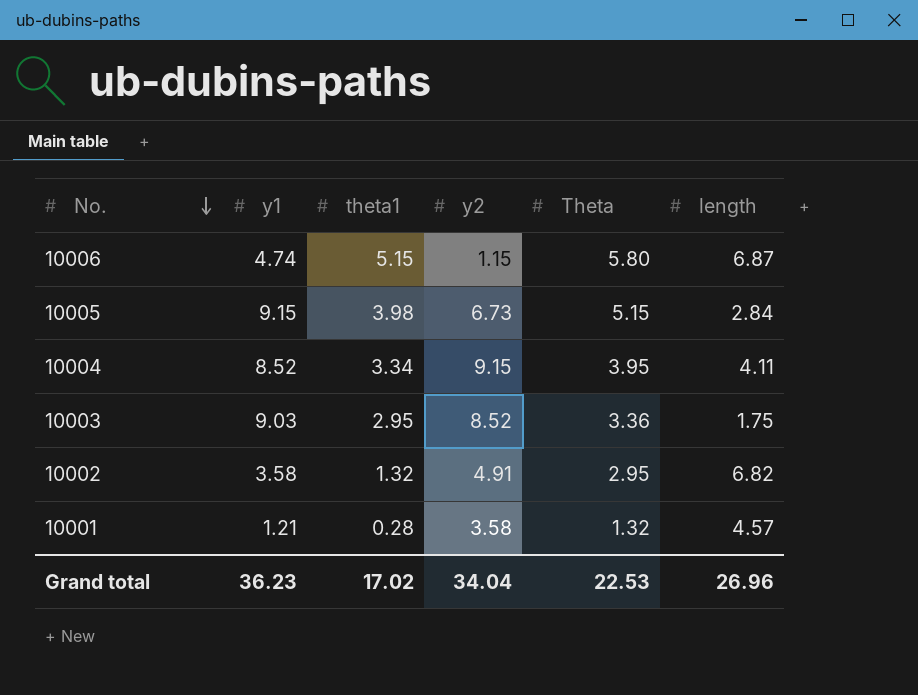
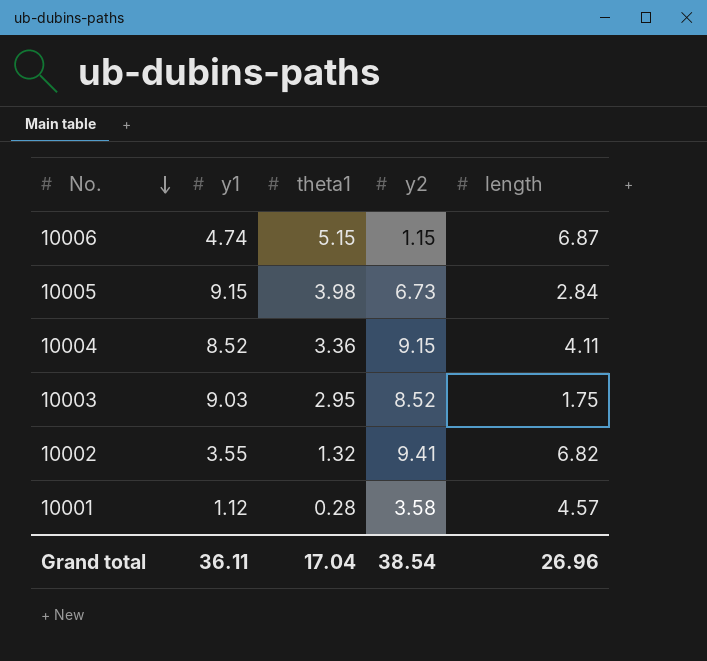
column Theta | position: 5 -> none
10004 | theta1: 3.34 -> 3.36
10002 | y1: 3.58 -> 3.55
10002 | y2: 4.91 -> 9.41
10001 | y1: 1.21 -> 1.12
Grand total | y1: 36.23 -> 36.11
Grand total | theta1: 17.02 -> 17.04
Grand total | y2: 34.04 -> 38.54

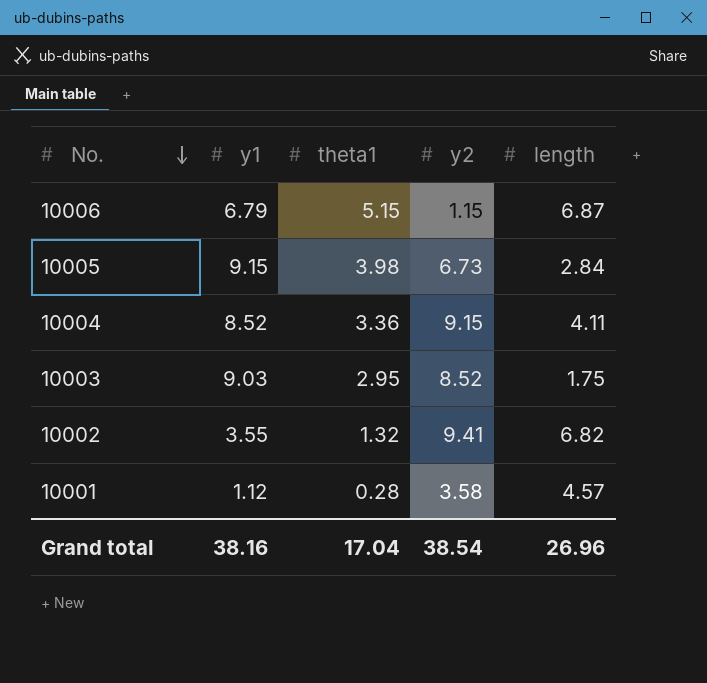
10006 | y1: 4.74 -> 6.79
Grand total | y1: 36.11 -> 38.16

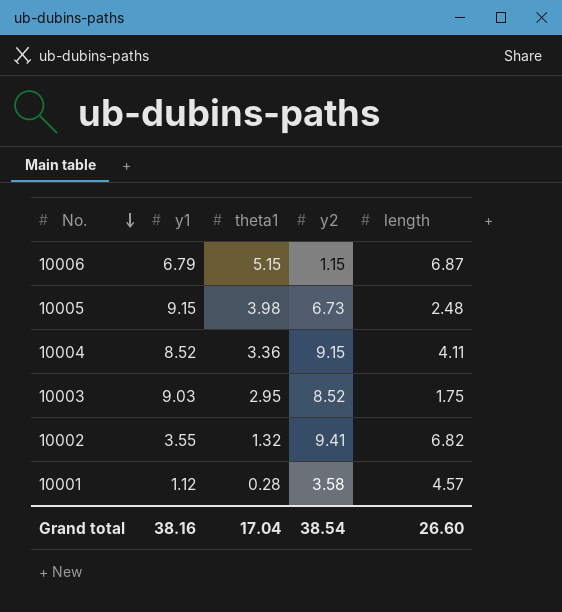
10005 | length: 2.84 -> 2.48
Grand total | length: 26.96 -> 26.60

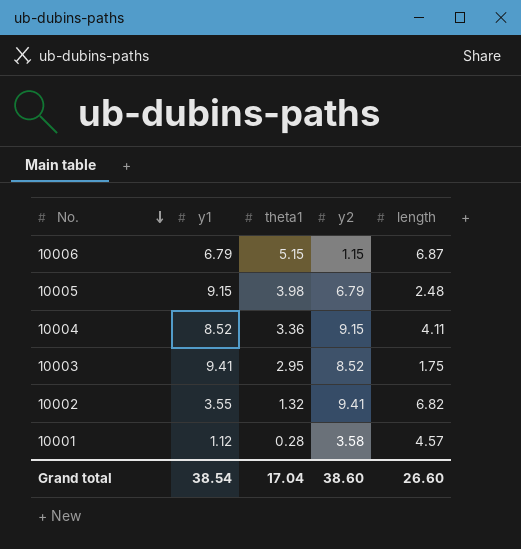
10005 | y2: 6.73 -> 6.79
10003 | y1: 9.03 -> 9.41
Grand total | y1: 38.16 -> 38.54
Grand total | y2: 38.54 -> 38.60

